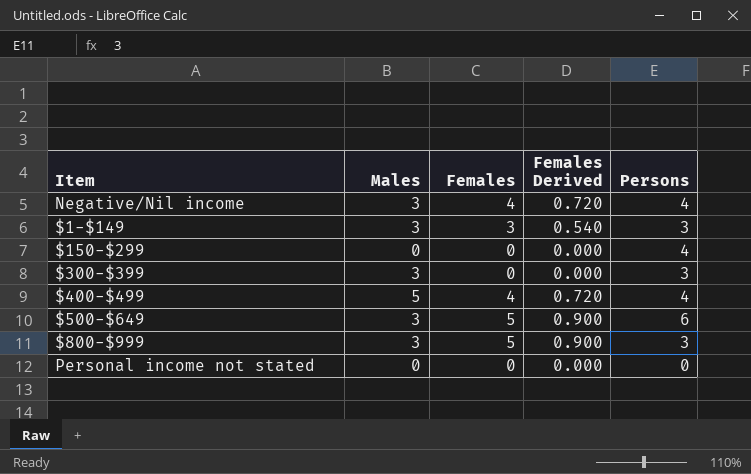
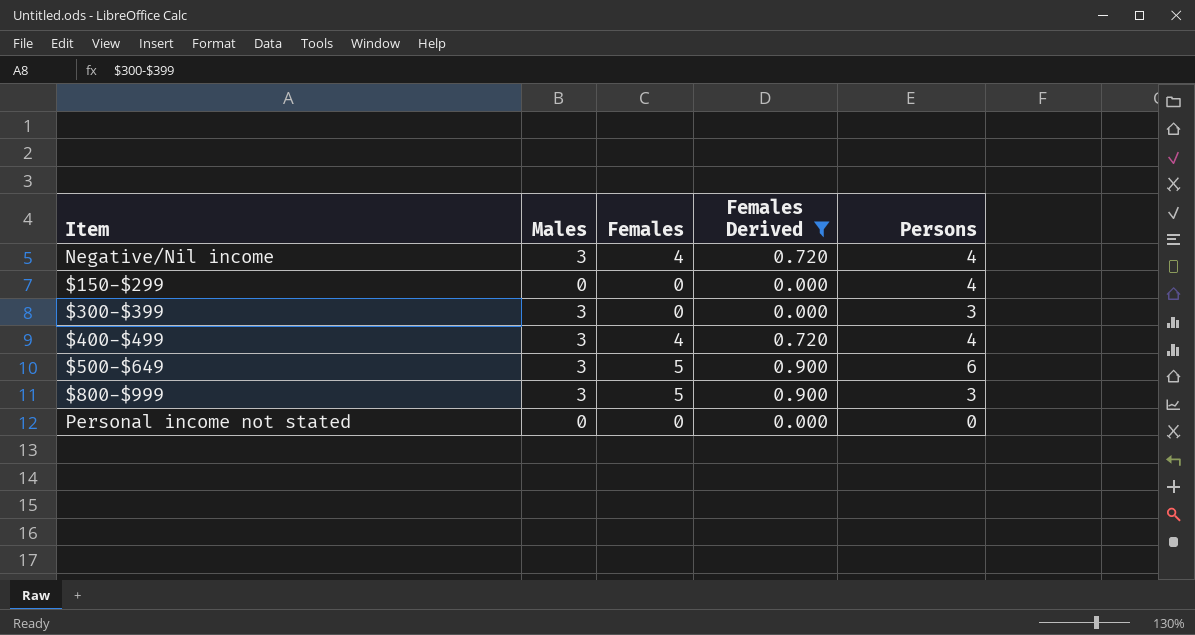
filter: none -> Females Derived != 0.540
$400-$499 | Males: 5 -> 3

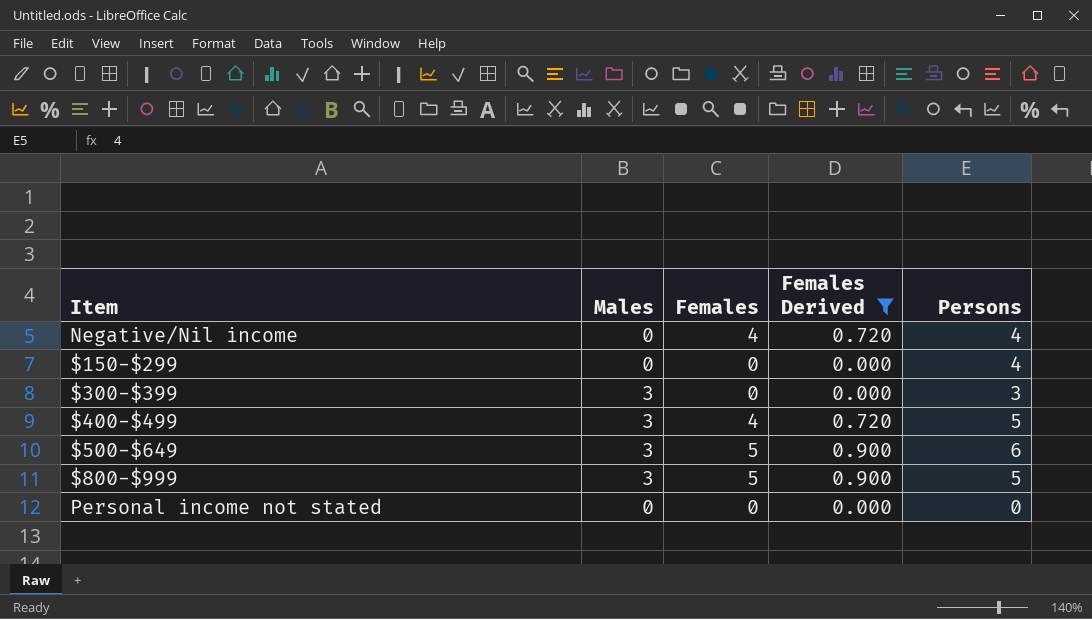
Negative/Nil income | Males: 3 -> 0
$400-$499 | Persons: 4 -> 5
$800-$999 | Persons: 3 -> 5

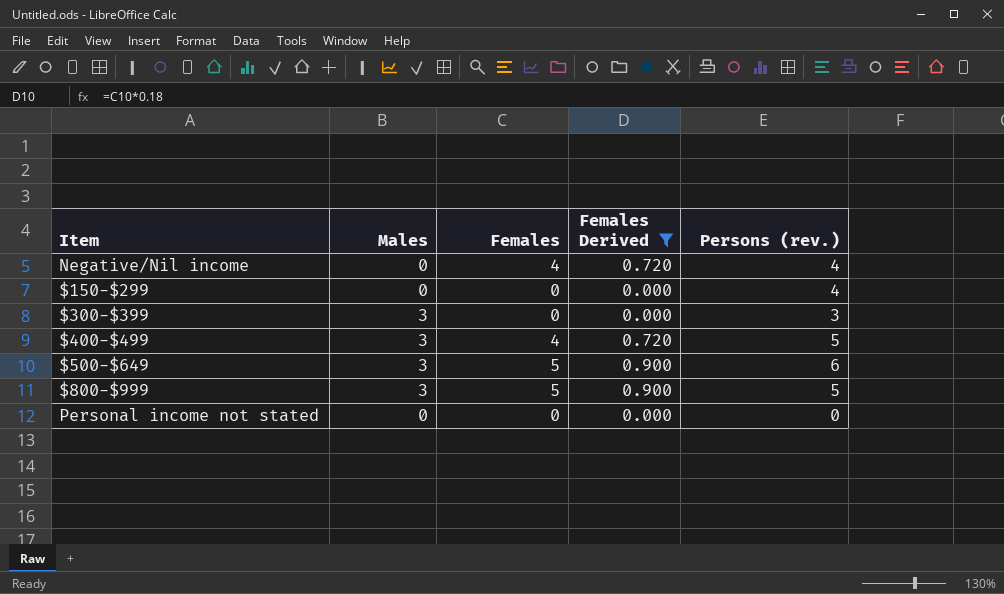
column name: Persons -> Persons (rev.)

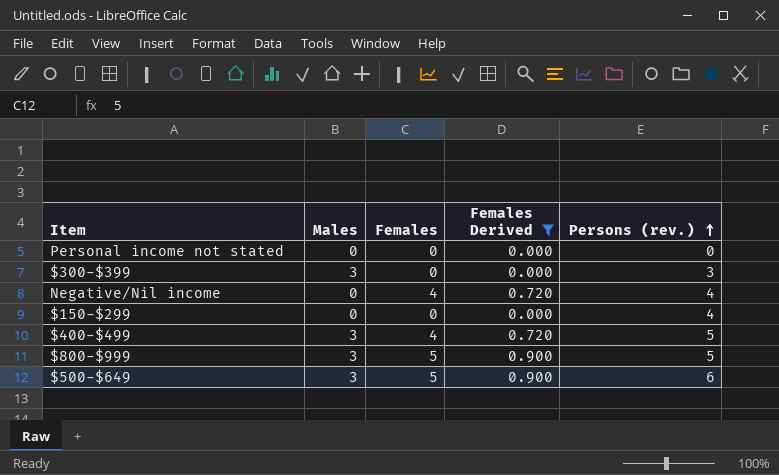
row order: none -> Persons (rev.) ascending

